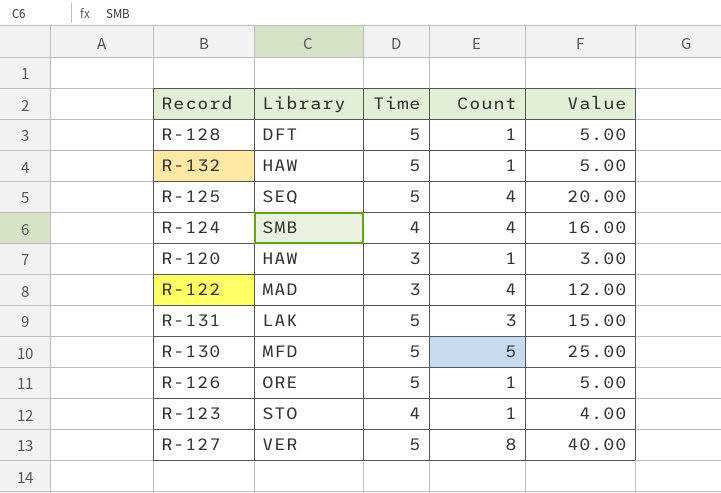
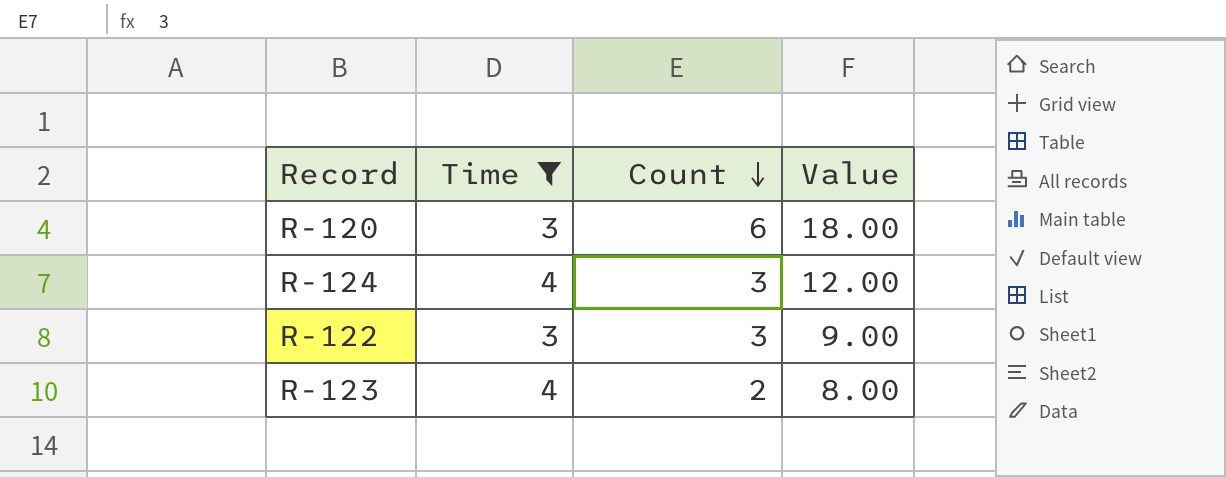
filter: none -> Time != 5
row order: none -> Count descending
column Library | position: 2 -> none
R-120 | Count: 1 -> 6
R-120 | Value: 3.00 -> 18.00
R-124 | Count: 4 -> 3
R-124 | Value: 16.00 -> 12.00
R-122 | Count: 4 -> 3
R-122 | Value: 12.00 -> 9.00
R-123 | Count: 1 -> 2
R-123 | Value: 4.00 -> 8.00

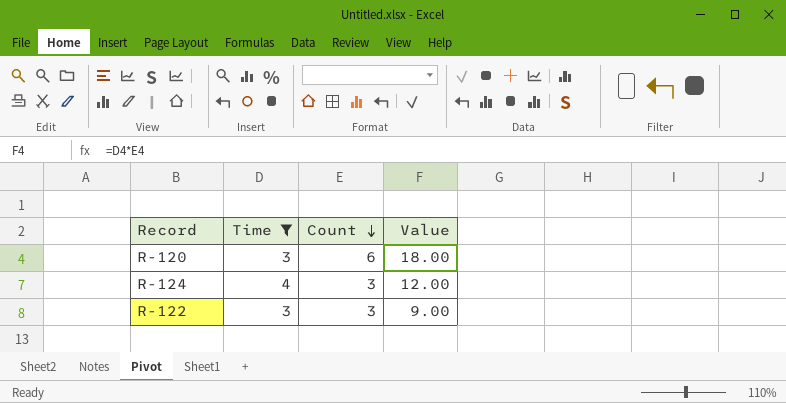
row R-123: 4 | 2 | 8.00 -> none

